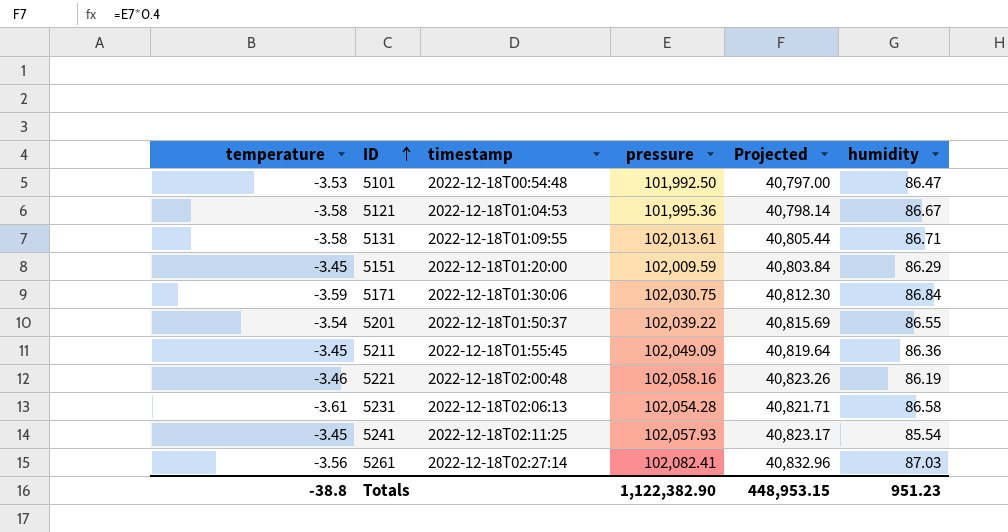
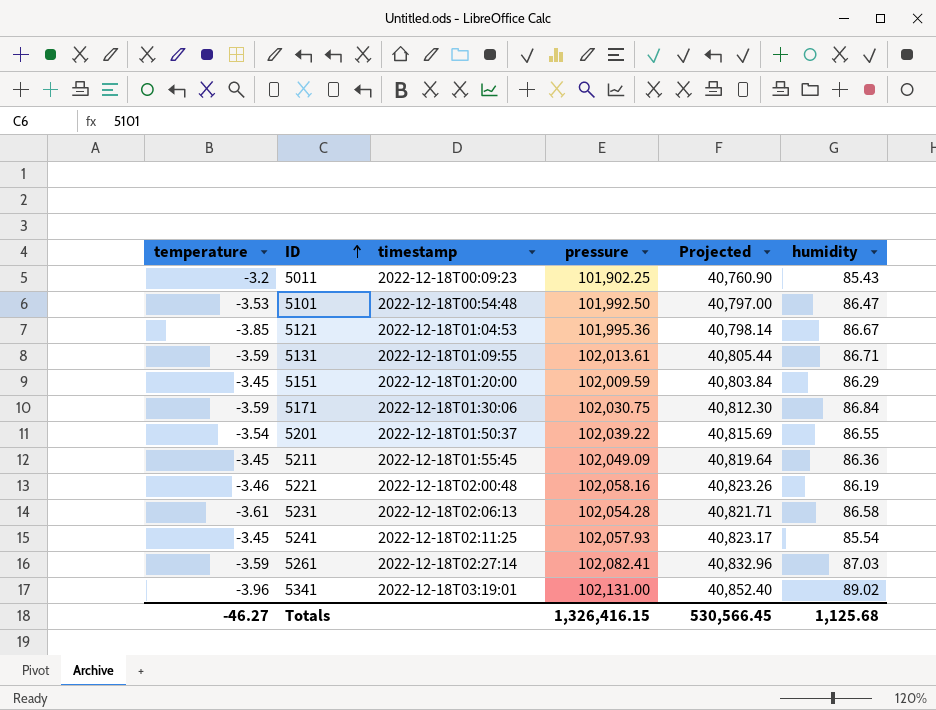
row 5011: none -> -3.2 | 2022-12-18T00:09:23 | 101,902.25 | 40,760.90 | 85.43
5121 | temperature: -3.58 -> -3.85
5131 | temperature: -3.58 -> -3.59
5261 | temperature: -3.56 -> -3.59
row 5341: none -> -3.96 | 2022-12-18T03:19:01 | 102,131.00 | 40,852.40 | 89.02
Totals | temperature: -38.8 -> -46.27
Totals | pressure: 1,122,382.90 -> 1,326,416.15
Totals | Projected: 448,953.15 -> 530,566.45
Totals | humidity: 951.23 -> 1,125.68

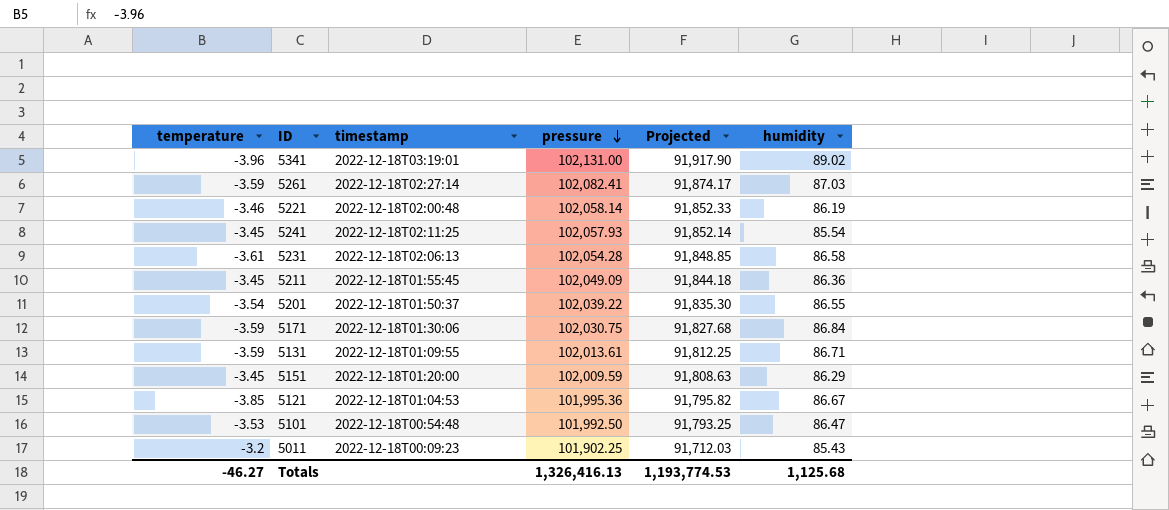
row order: ID ascending -> pressure descending
column Projected | formula: [pressure] * 0.4 -> [pressure] * 0.9
5221 | pressure: 102,058.16 -> 102,058.14
Totals | pressure: 1,326,416.15 -> 1,326,416.13
Totals | Projected: 530,566.45 -> 1,193,774.53

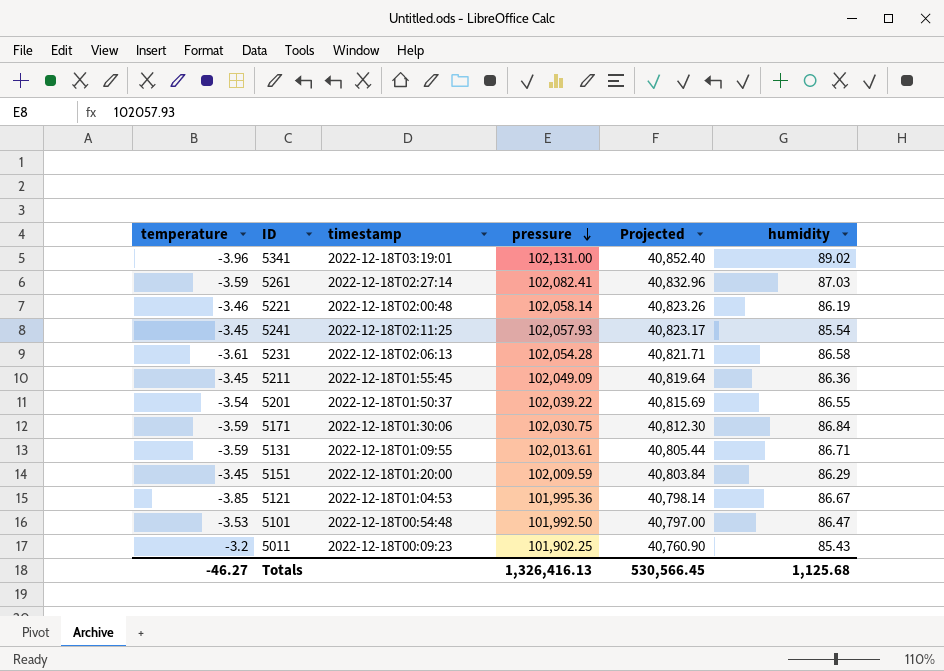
column Projected | formula: [pressure] * 0.9 -> [pressure] * 0.4
Totals | Projected: 1,193,774.53 -> 530,566.45

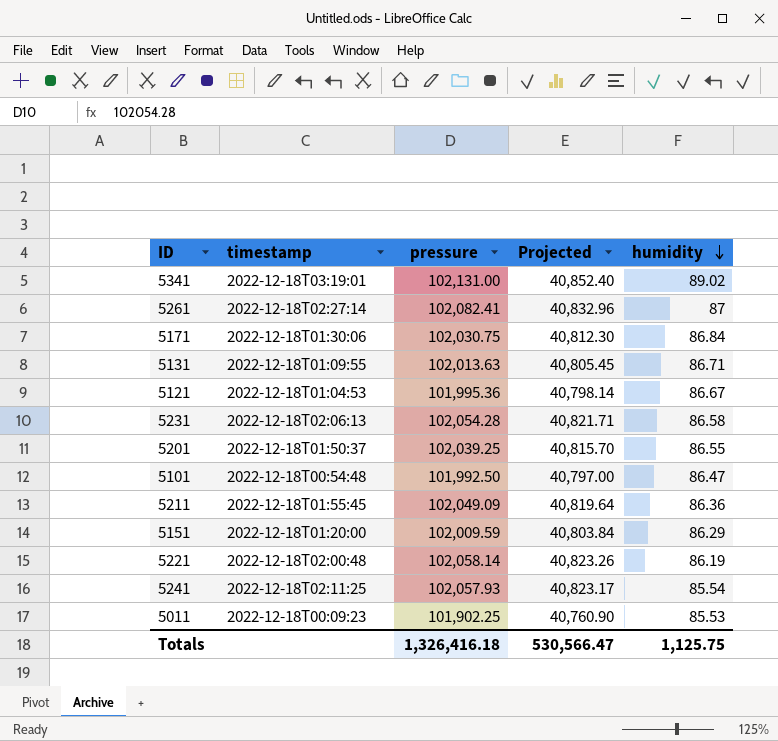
row order: pressure descending -> humidity descending
column temperature | position: 1 -> none
5261 | humidity: 87.03 -> 87
5131 | pressure: 102,013.61 -> 102,013.63
5131 | Projected: 40,805.44 -> 40,805.45
5201 | pressure: 102,039.22 -> 102,039.25
5201 | Projected: 40,815.69 -> 40,815.70
5011 | humidity: 85.43 -> 85.53
Totals | pressure: 1,326,416.13 -> 1,326,416.18
Totals | Projected: 530,566.45 -> 530,566.47
Totals | humidity: 1,125.68 -> 1,125.75

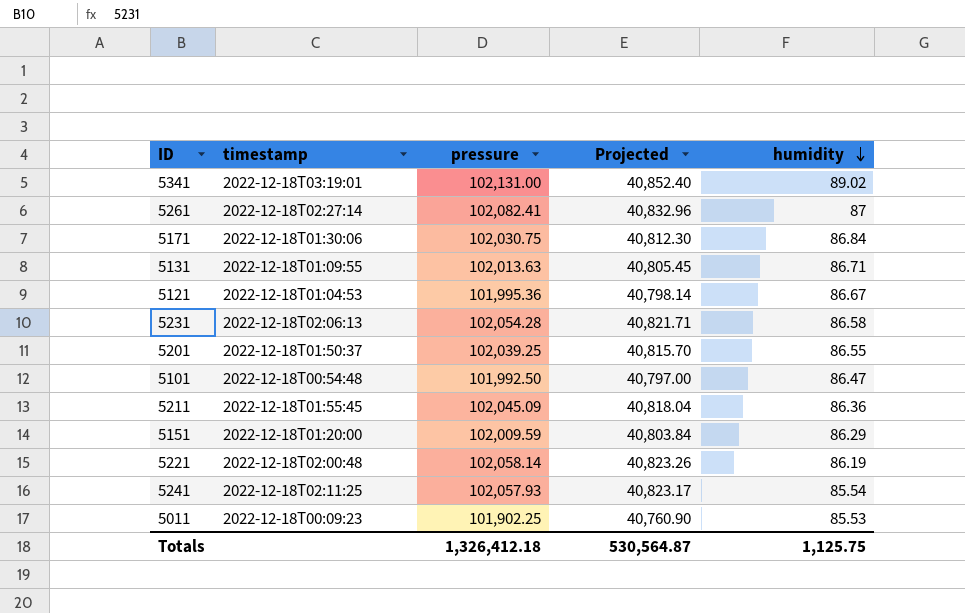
5211 | pressure: 102,049.09 -> 102,045.09
5211 | Projected: 40,819.64 -> 40,818.04
Totals | pressure: 1,326,416.18 -> 1,326,412.18
Totals | Projected: 530,566.47 -> 530,564.87

